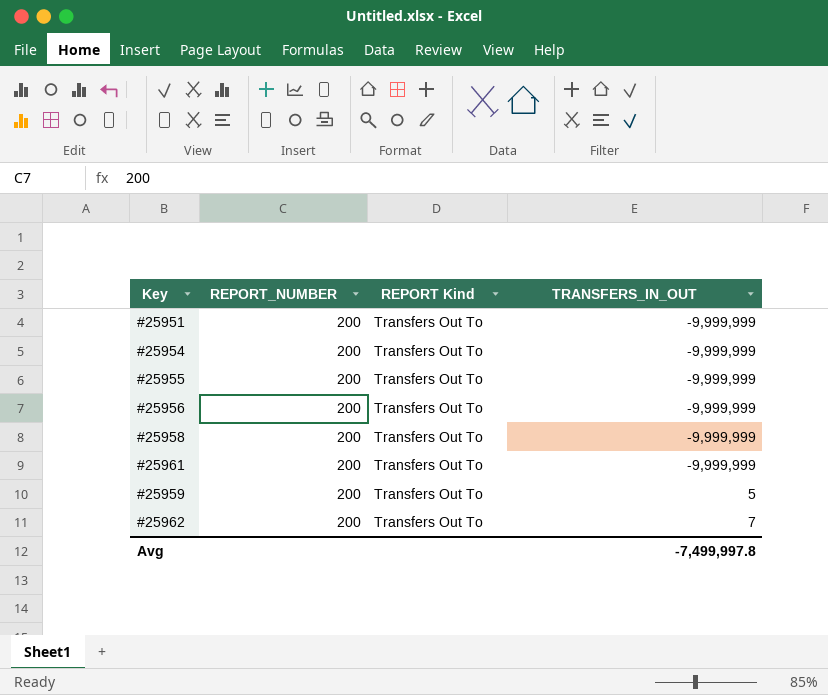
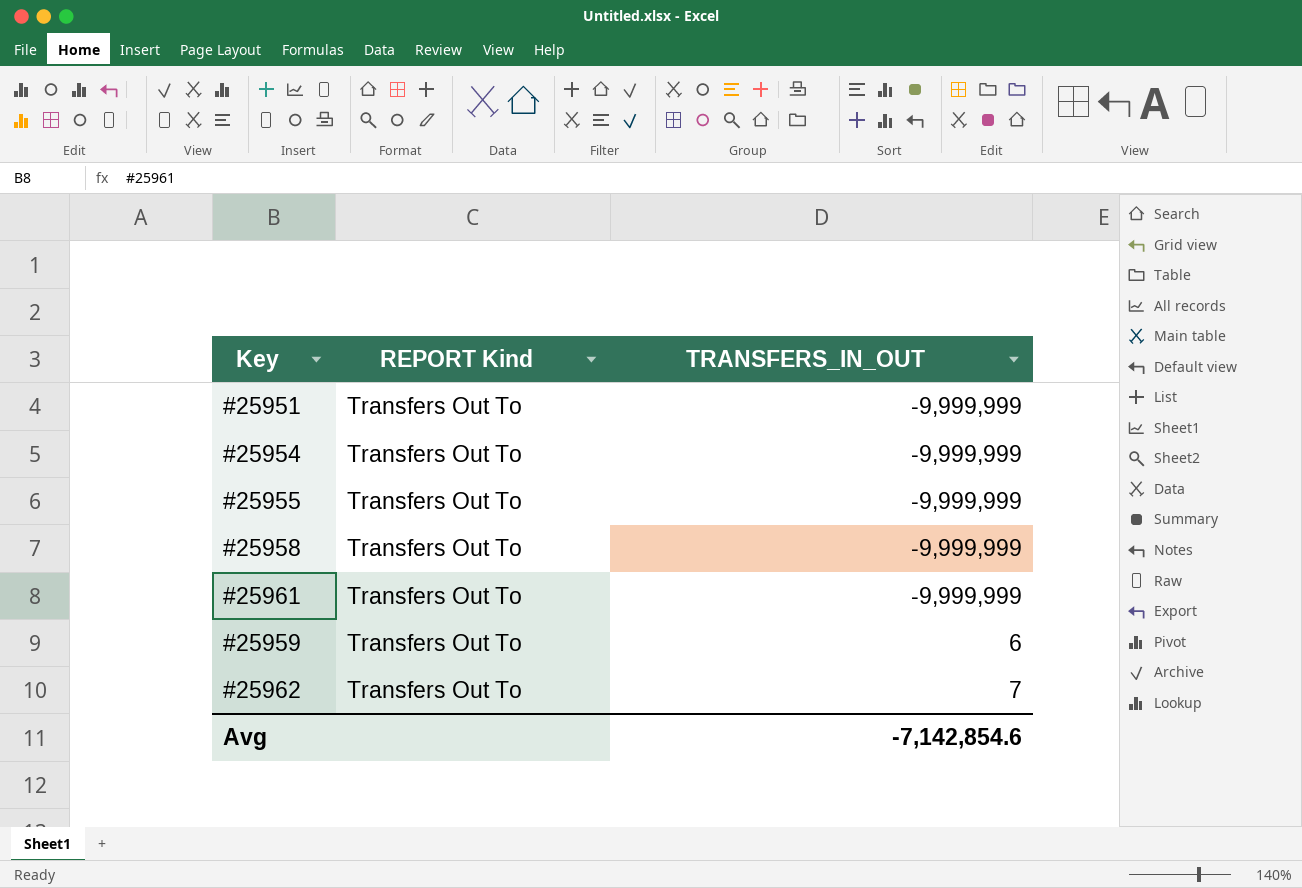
column REPORT_NUMBER | position: 2 -> none
row #25956: 200 | Transfers Out To | -9,999,999 -> none
#25959 | TRANSFERS_IN_OUT: 5 -> 6
Avg | TRANSFERS_IN_OUT: -7,499,997.8 -> -7,142,854.6

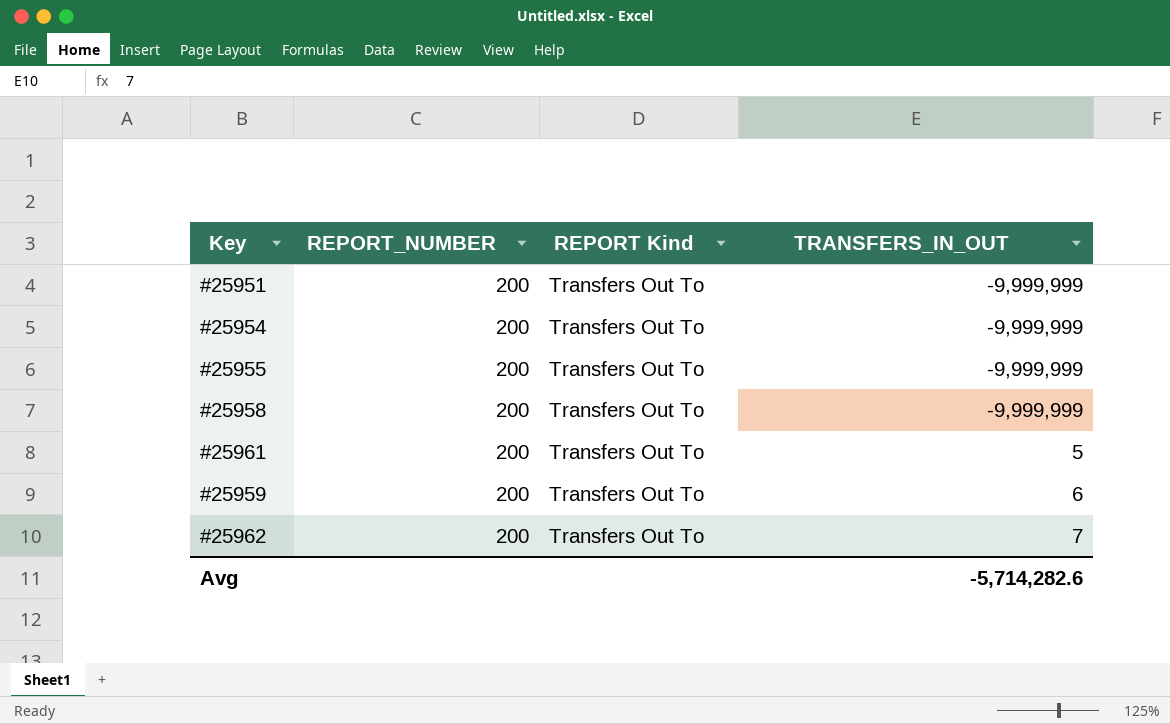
column REPORT_NUMBER | position: none -> 2
#25961 | TRANSFERS_IN_OUT: -9,999,999 -> 5
Avg | TRANSFERS_IN_OUT: -7,142,854.6 -> -5,714,282.6

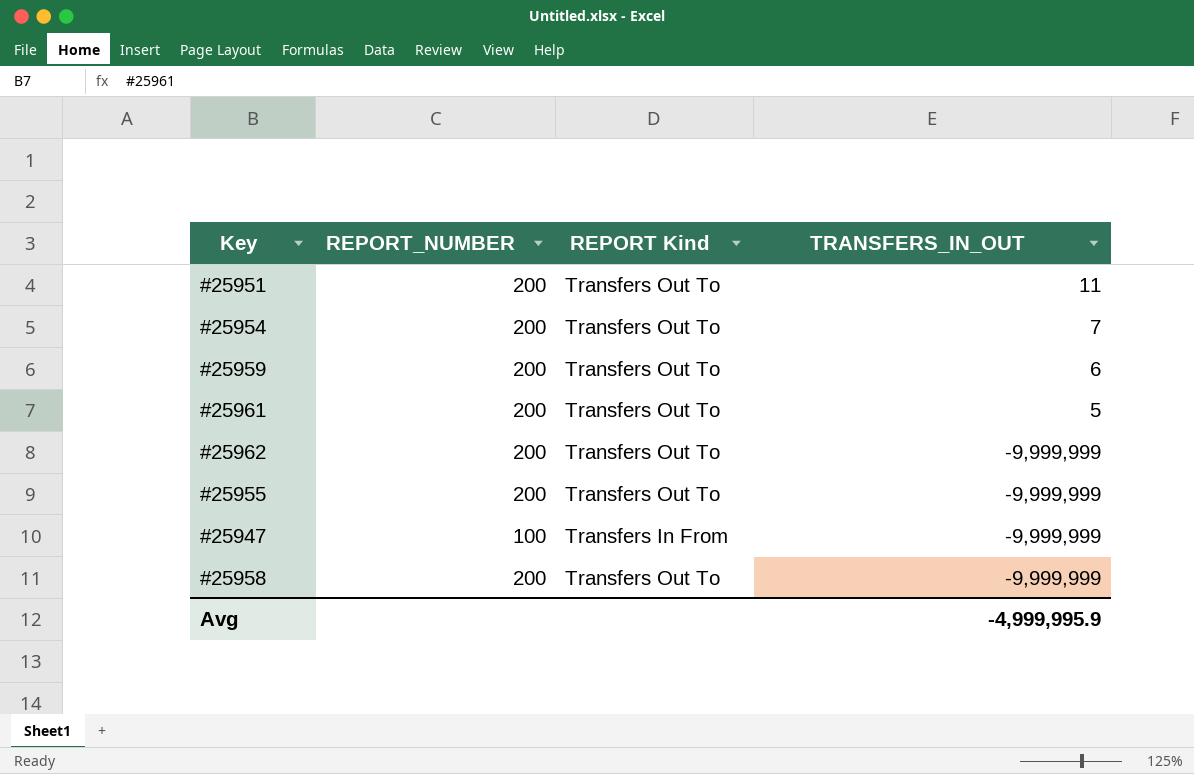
row order: TRANSFERS_IN_OUT ascending -> TRANSFERS_IN_OUT descending
#25951 | TRANSFERS_IN_OUT: -9,999,999 -> 11
#25954 | TRANSFERS_IN_OUT: -9,999,999 -> 7
#25962 | TRANSFERS_IN_OUT: 7 -> -9,999,999
row #25947: none -> 100 | Transfers In From | -9,999,999
Avg | TRANSFERS_IN_OUT: -5,714,282.6 -> -4,999,995.9

